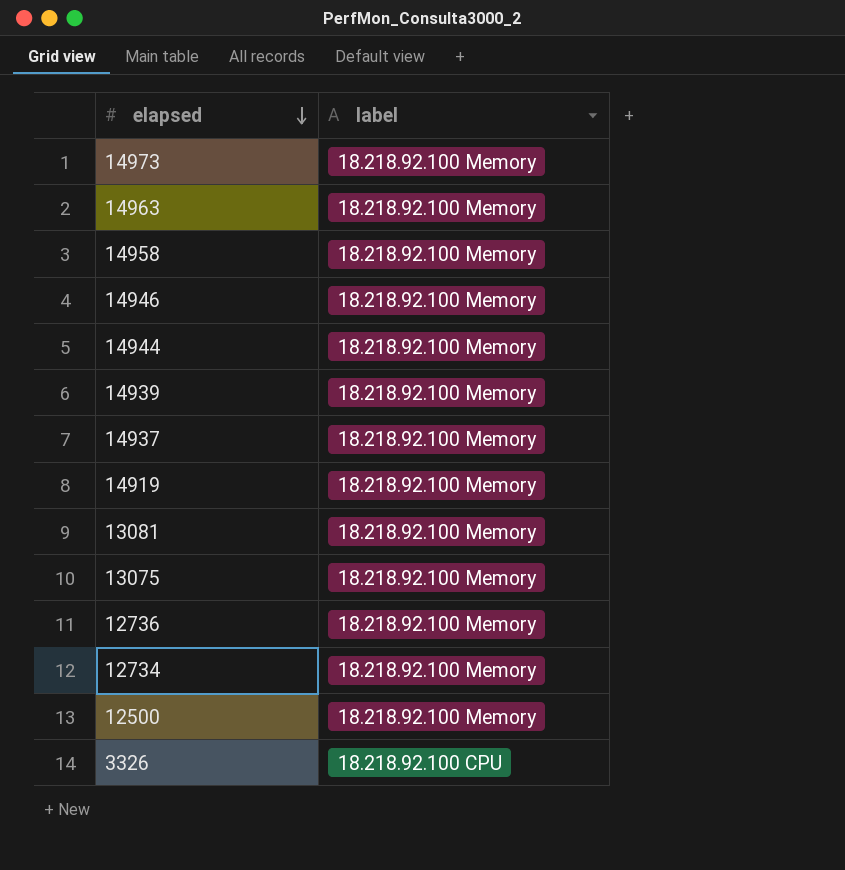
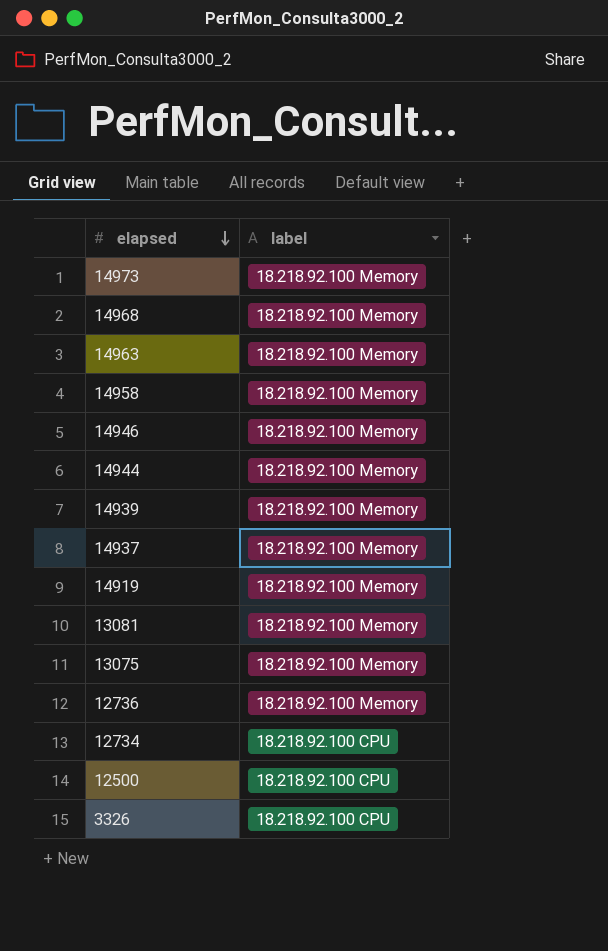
row 14968: none -> 18.218.92.100 Memory
12734 | label: 18.218.92.100 Memory -> 18.218.92.100 CPU
12500 | label: 18.218.92.100 Memory -> 18.218.92.100 CPU

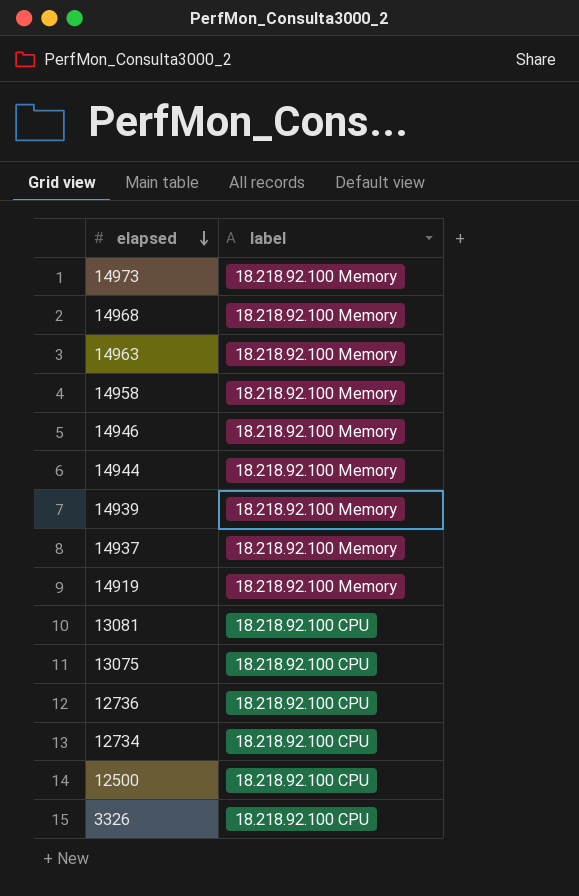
13081 | label: 18.218.92.100 Memory -> 18.218.92.100 CPU
13075 | label: 18.218.92.100 Memory -> 18.218.92.100 CPU
12736 | label: 18.218.92.100 Memory -> 18.218.92.100 CPU

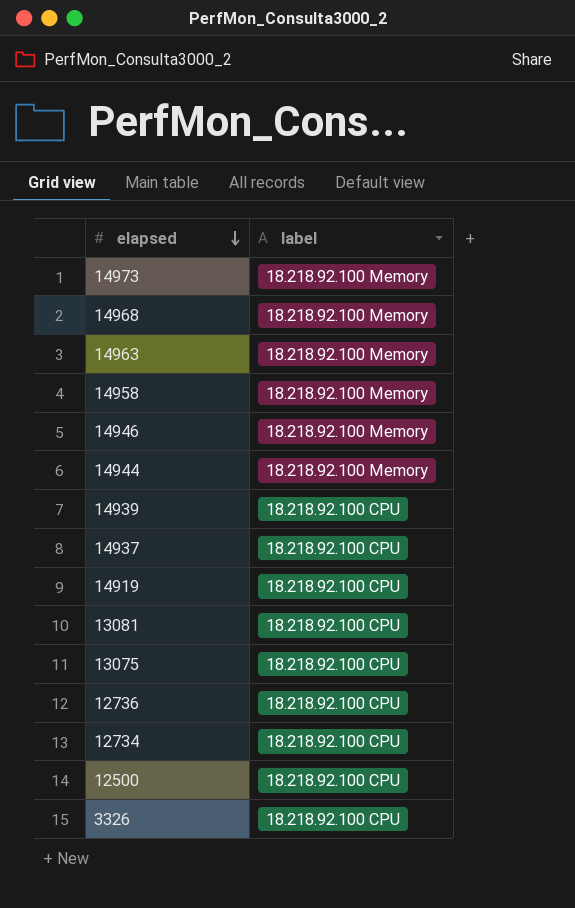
14939 | label: 18.218.92.100 Memory -> 18.218.92.100 CPU
14937 | label: 18.218.92.100 Memory -> 18.218.92.100 CPU
14919 | label: 18.218.92.100 Memory -> 18.218.92.100 CPU

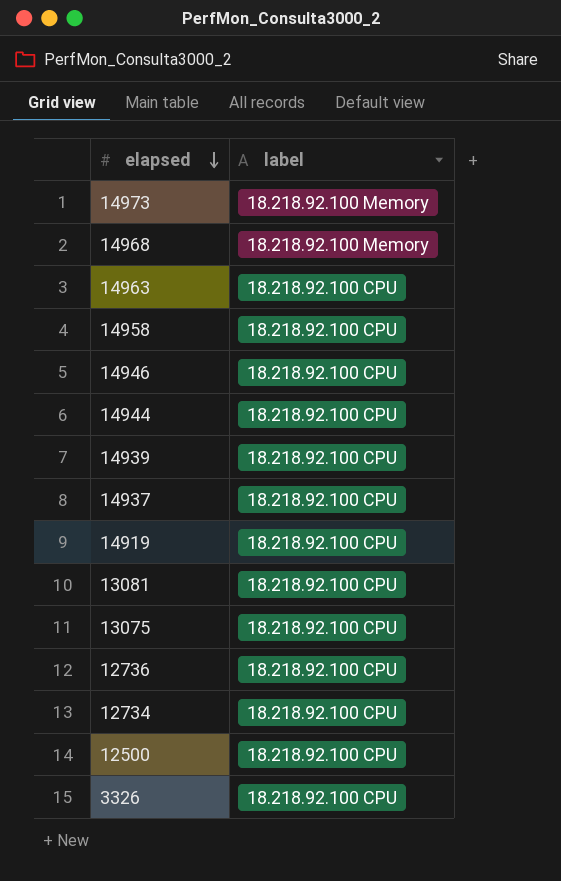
14963 | label: 18.218.92.100 Memory -> 18.218.92.100 CPU
14958 | label: 18.218.92.100 Memory -> 18.218.92.100 CPU
14946 | label: 18.218.92.100 Memory -> 18.218.92.100 CPU
14944 | label: 18.218.92.100 Memory -> 18.218.92.100 CPU

